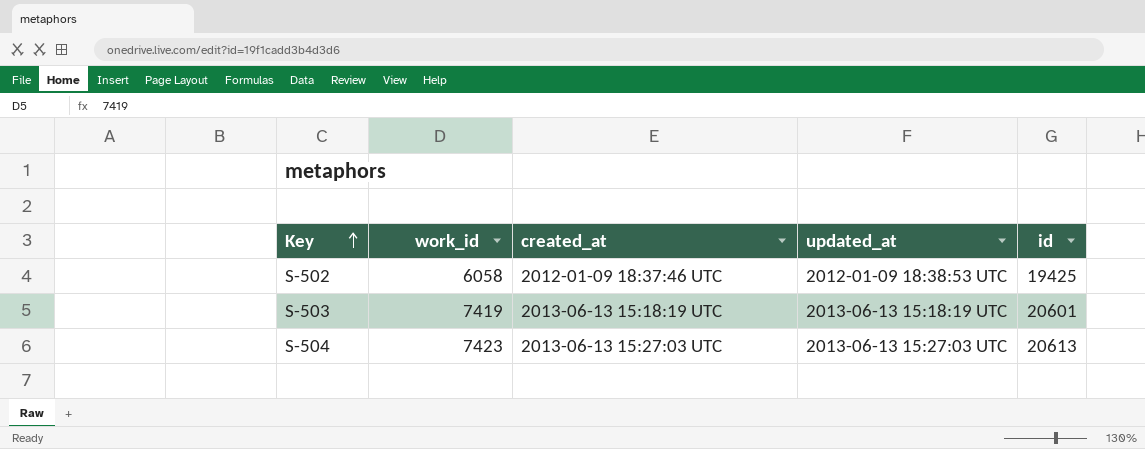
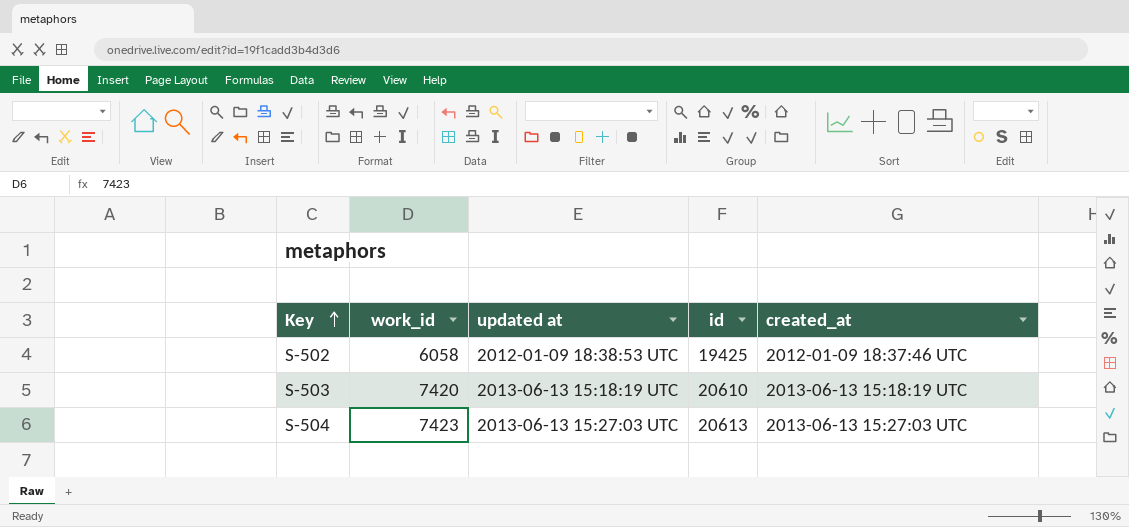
column name: updated_at -> updated at
column created_at | position: 3 -> 5
S-503 | work_id: 7419 -> 7420
S-503 | id: 20601 -> 20610

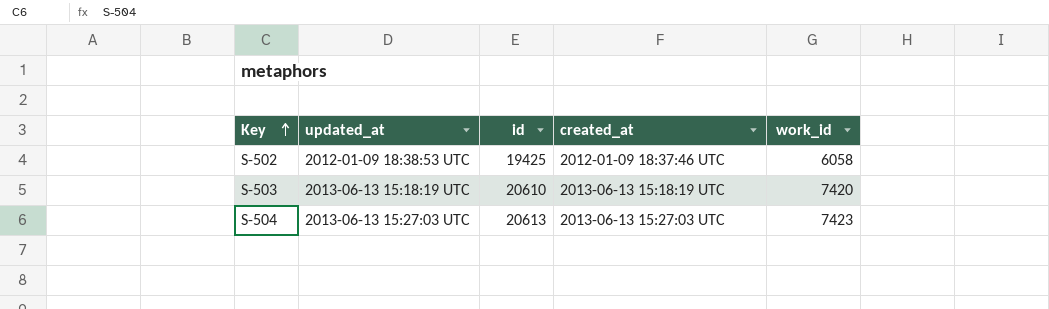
column name: updated at -> updated_at
column work_id | position: 2 -> 5

